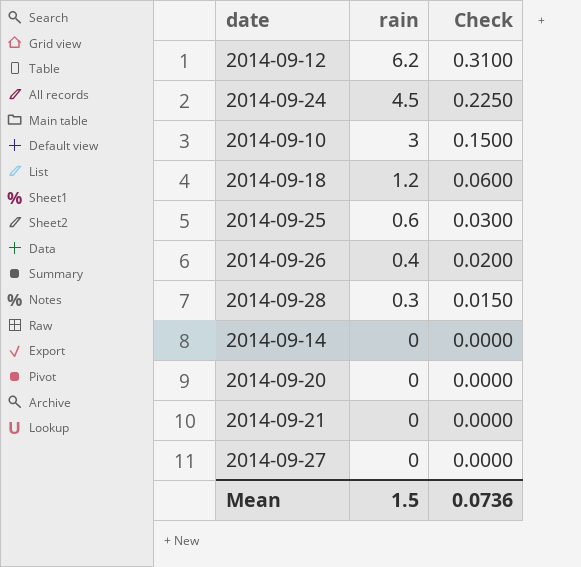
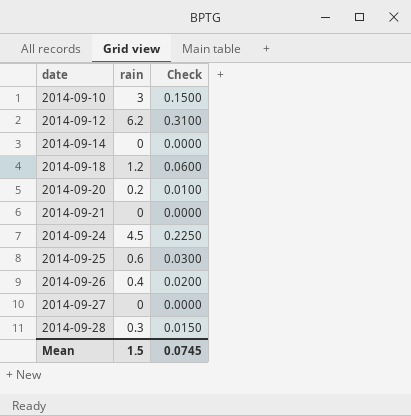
row order: rain descending -> date ascending
2014-09-20 | rain: 0 -> 0.2
2014-09-20 | Check: 0.0000 -> 0.0100
Mean | Check: 0.0736 -> 0.0745

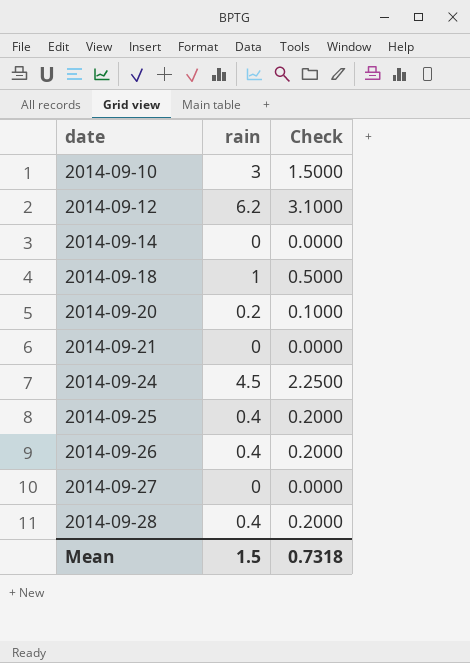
column Check | formula: [rain] * 0.05 -> [rain] * 0.5
2014-09-18 | rain: 1.2 -> 1
2014-09-25 | rain: 0.6 -> 0.4
2014-09-28 | rain: 0.3 -> 0.4
Mean | Check: 0.0745 -> 0.7318

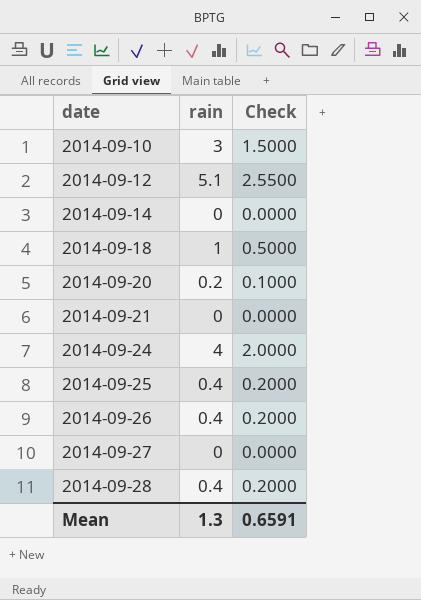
2014-09-12 | rain: 6.2 -> 5.1
2014-09-12 | Check: 3.1000 -> 2.5500
2014-09-24 | rain: 4.5 -> 4
2014-09-24 | Check: 2.2500 -> 2.0000
Mean | rain: 1.5 -> 1.3
Mean | Check: 0.7318 -> 0.6591

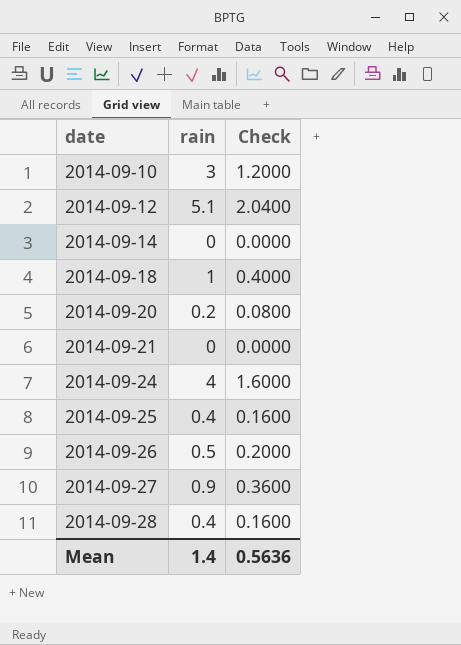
column Check | formula: [rain] * 0.5 -> [rain] * 0.4
2014-09-26 | rain: 0.4 -> 0.5
2014-09-27 | rain: 0 -> 0.9
Mean | rain: 1.3 -> 1.4
Mean | Check: 0.6591 -> 0.5636

